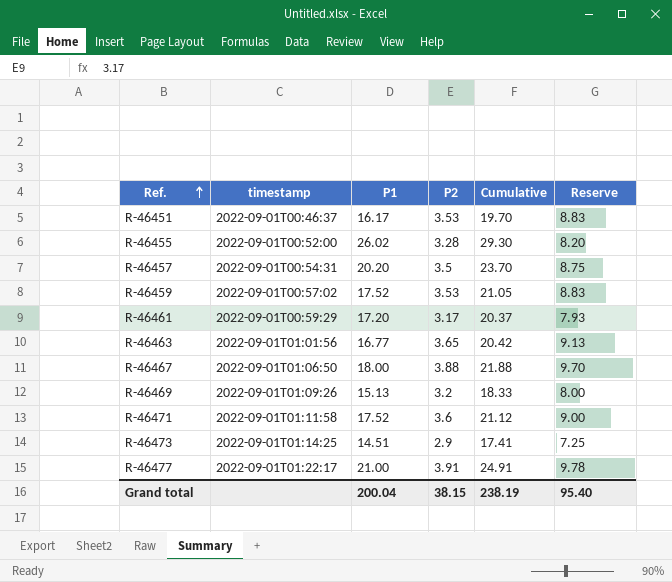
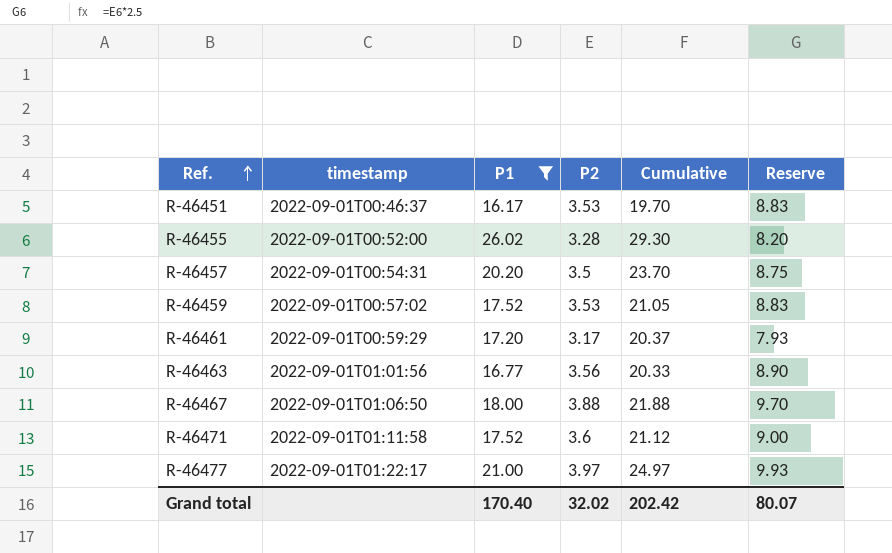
filter: none -> P1 >= 16.17
R-46463 | P2: 3.65 -> 3.56
R-46463 | Cumulative: 20.42 -> 20.33
R-46463 | Reserve: 9.13 -> 8.90
R-46477 | P2: 3.91 -> 3.97
R-46477 | Cumulative: 24.91 -> 24.97
R-46477 | Reserve: 9.78 -> 9.93
Grand total | P1: 200.04 -> 170.40
Grand total | P2: 38.15 -> 32.02
Grand total | Cumulative: 238.19 -> 202.42
Grand total | Reserve: 95.40 -> 80.07

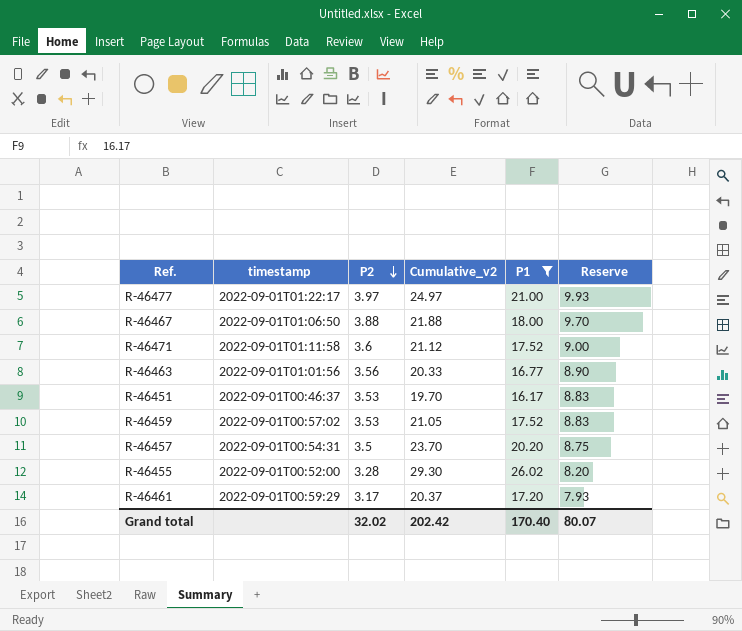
row order: Ref. ascending -> P2 descending
column name: Cumulative -> Cumulative_v2
column P1 | position: 3 -> 5

